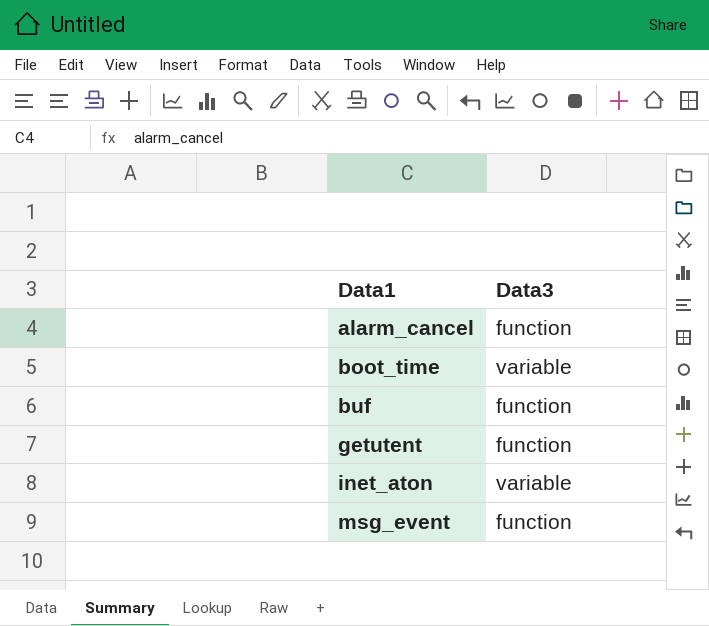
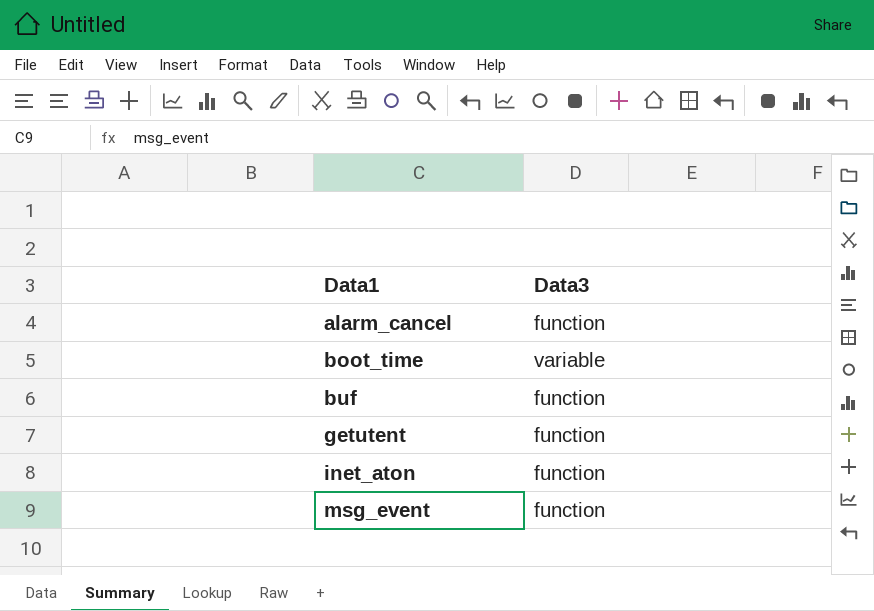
inet_aton | Data3: variable -> function

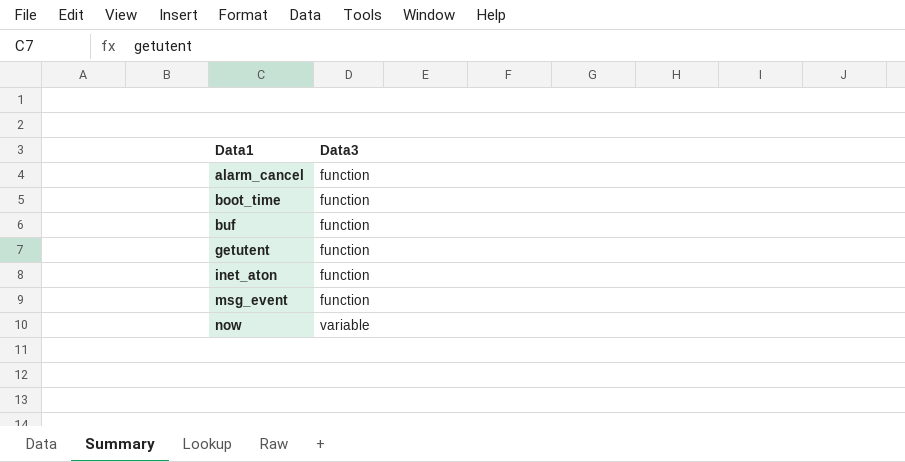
boot_time | Data3: variable -> function
row now: none -> variable

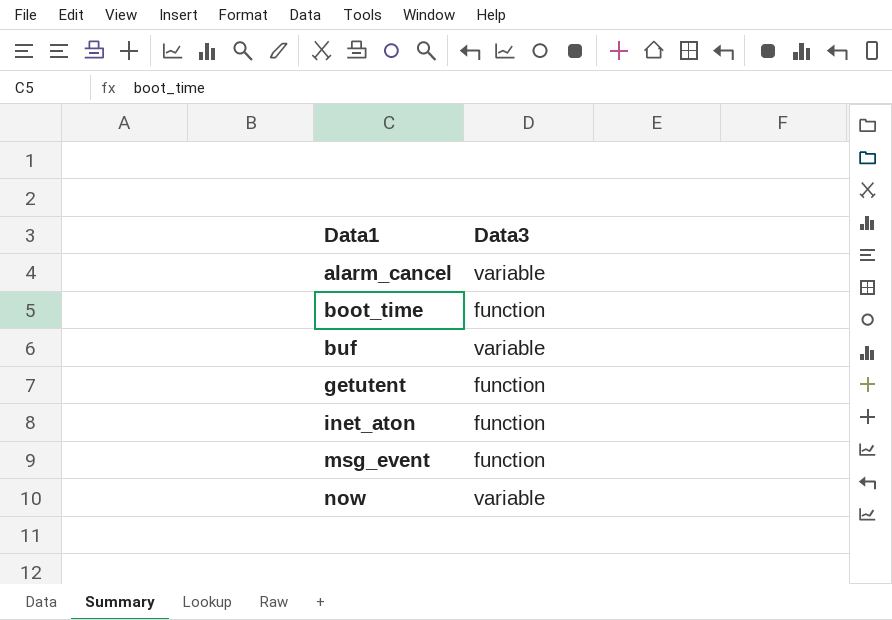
alarm_cancel | Data3: function -> variable
buf | Data3: function -> variable

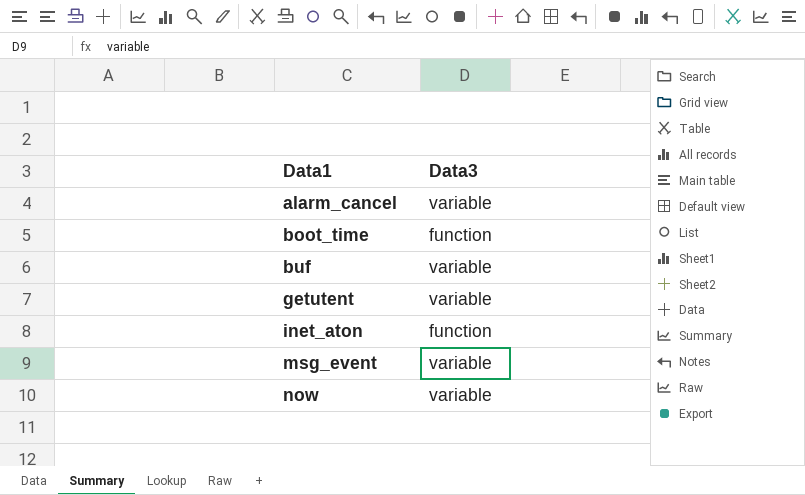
getutent | Data3: function -> variable
msg_event | Data3: function -> variable

